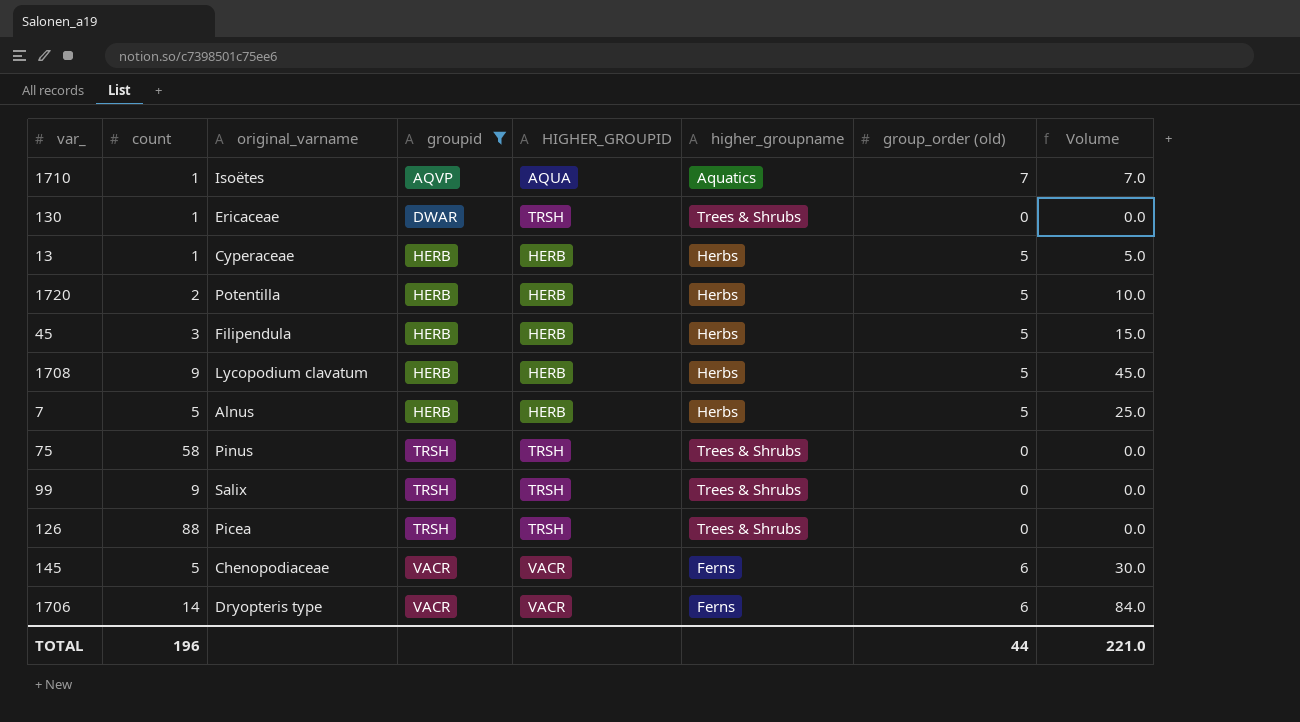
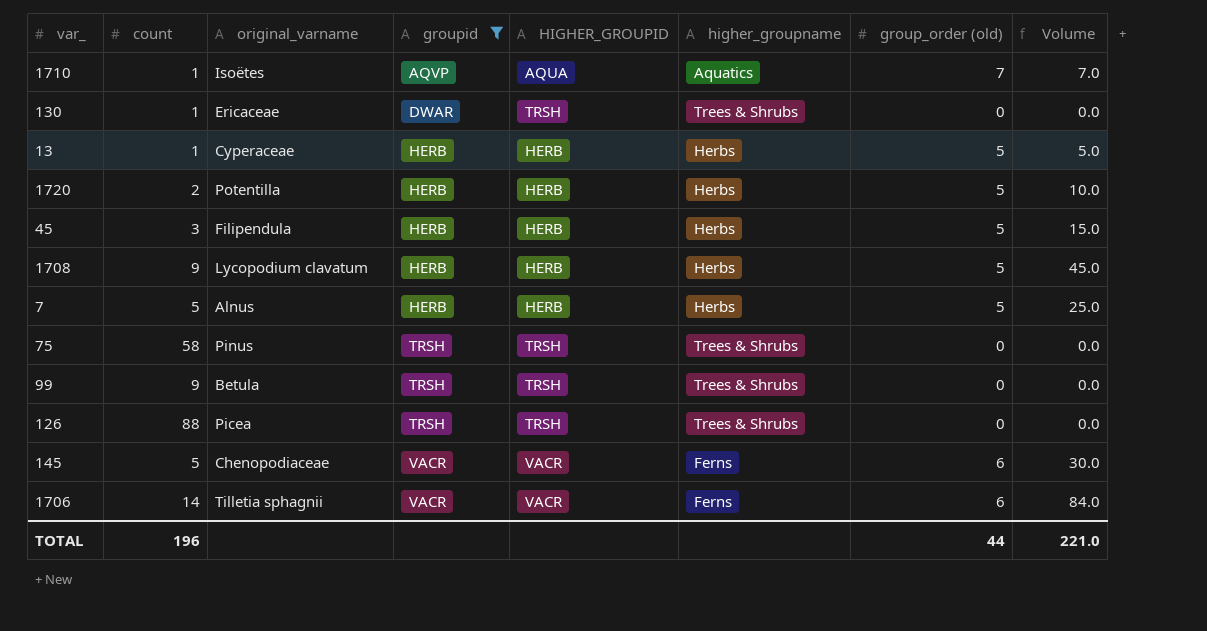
99 | original_varname: Salix -> Betula
1706 | original_varname: Dryopteris type -> Tilletia sphagnii

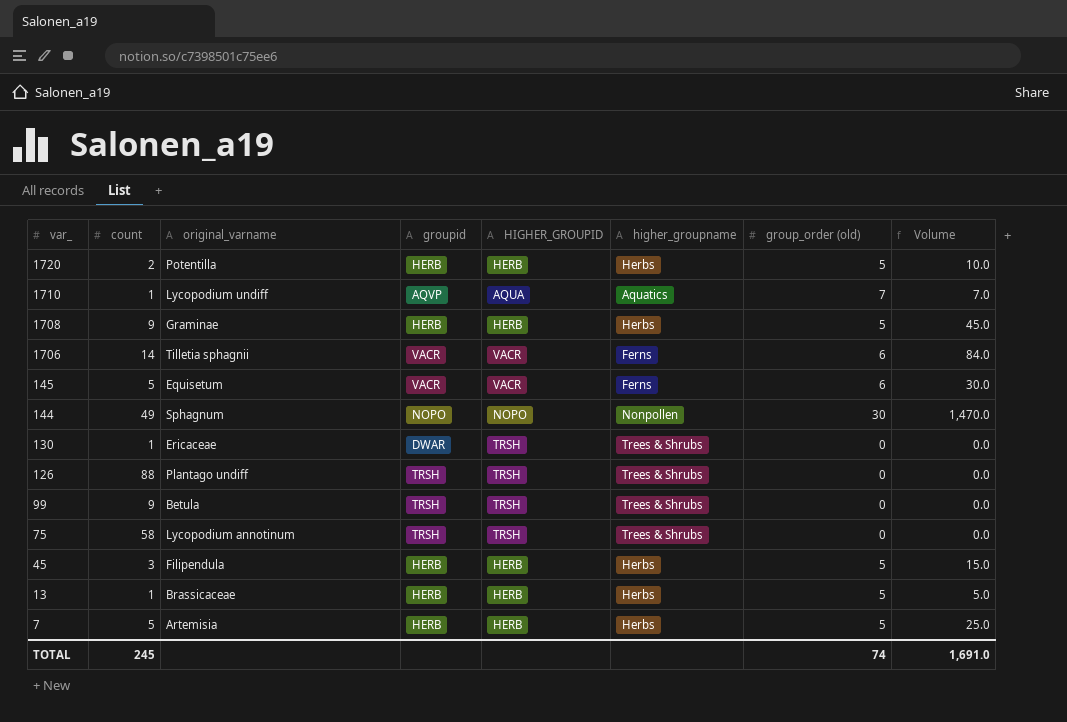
filter: groupid != NOPO -> none
row order: groupid ascending -> var_ descending
1710 | original_varname: Isoëtes -> Lycopodium undiff
1708 | original_varname: Lycopodium clavatum -> Graminae
145 | original_varname: Chenopodiaceae -> Equisetum
126 | original_varname: Picea -> Plantago undiff
75 | original_varname: Pinus -> Lycopodium annotinum
13 | original_varname: Cyperaceae -> Brassicaceae
7 | original_varname: Alnus -> Artemisia
TOTAL | count: 196 -> 245
TOTAL | group_order (old): 44 -> 74
TOTAL | Volume: 221.0 -> 1,691.0

